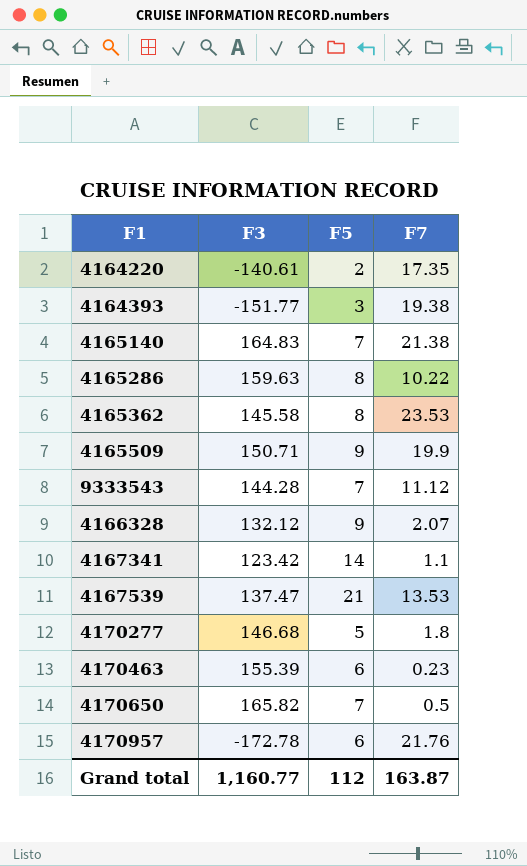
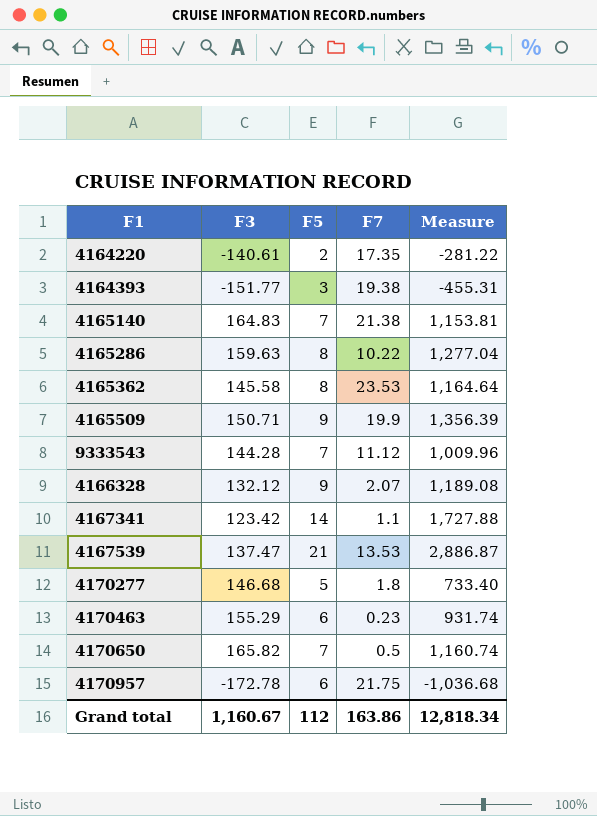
column Measure | formula: none -> [F3] * [F5]
4170463 | F3: 155.39 -> 155.29
4170957 | F7: 21.76 -> 21.75
Grand total | F3: 1,160.77 -> 1,160.67
Grand total | F7: 163.87 -> 163.86

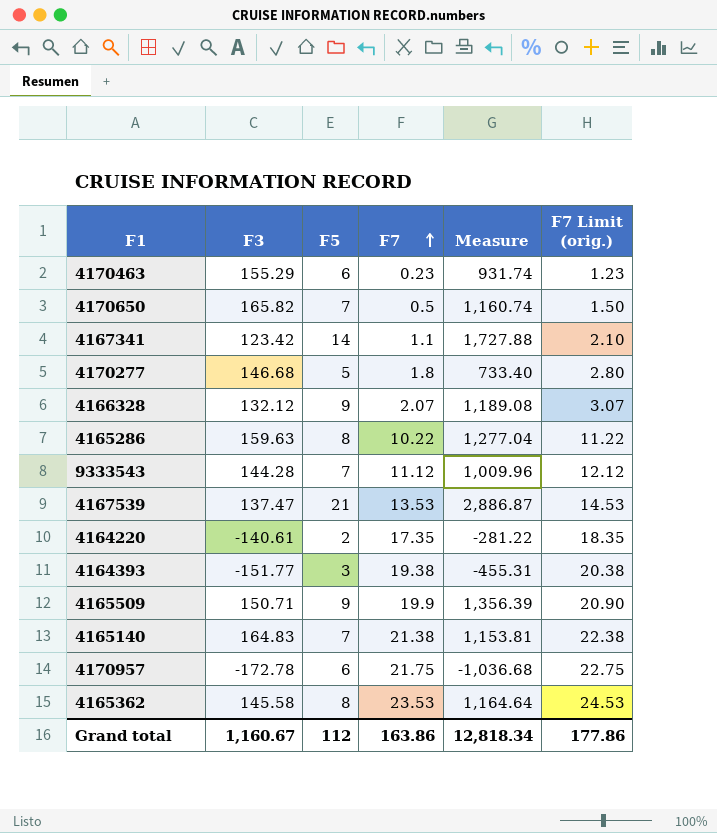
row order: none -> F7 ascending
column F7 Limit (orig.) | formula: none -> [F7] + 1

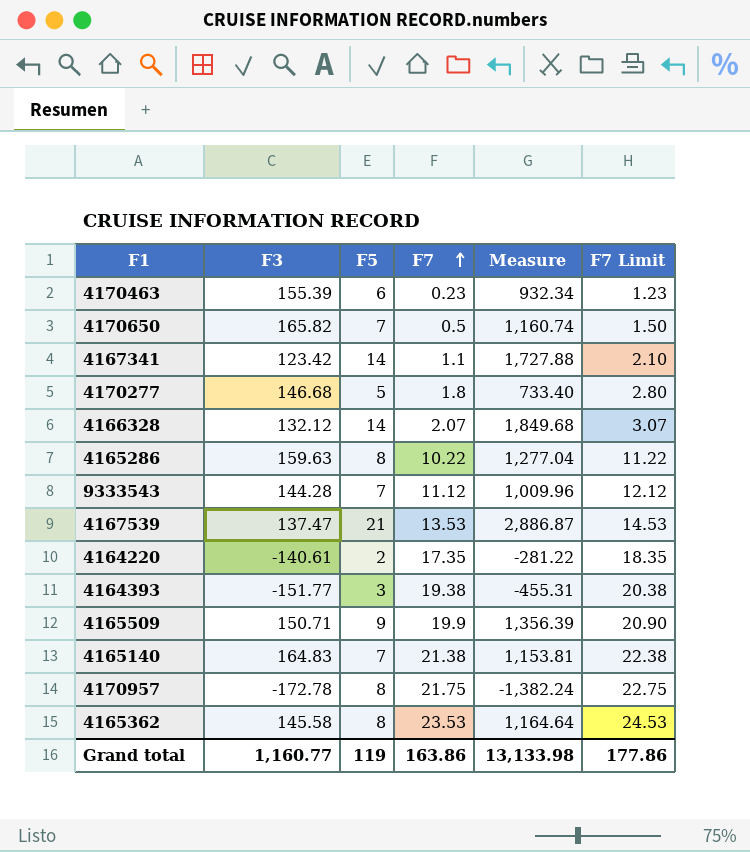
column name: F7 Limit (orig.) -> F7 Limit
4170463 | F3: 155.29 -> 155.39
4170463 | Measure: 931.74 -> 932.34
4166328 | F5: 9 -> 14
4166328 | Measure: 1,189.08 -> 1,849.68
4170957 | F5: 6 -> 8
4170957 | Measure: -1,036.68 -> -1,382.24
Grand total | F3: 1,160.67 -> 1,160.77
Grand total | F5: 112 -> 119
Grand total | Measure: 12,818.34 -> 13,133.98

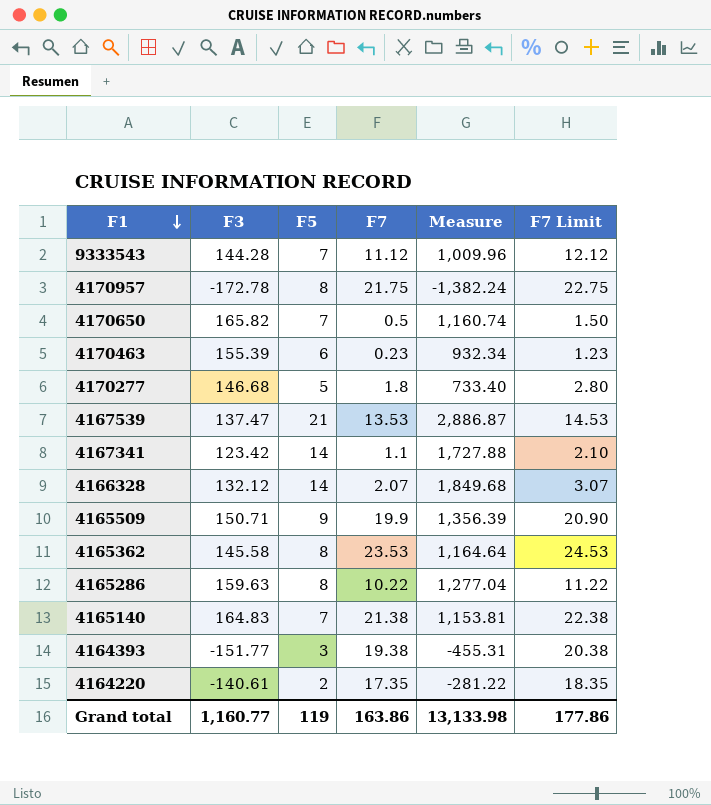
row order: F7 ascending -> F1 descending

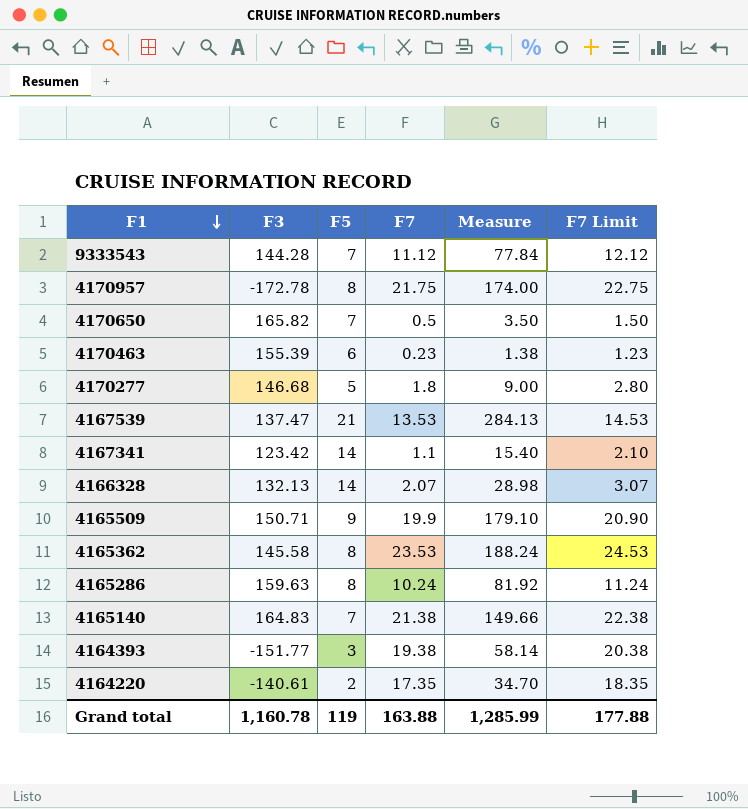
column Measure | formula: [F3] * [F5] -> [F5] * [F7]
4166328 | F3: 132.12 -> 132.13
4165286 | F7: 10.22 -> 10.24
4165286 | F7 Limit: 11.22 -> 11.24
Grand total | F3: 1,160.77 -> 1,160.78
Grand total | F7: 163.86 -> 163.88
Grand total | Measure: 13,133.98 -> 1,285.99
Grand total | F7 Limit: 177.86 -> 177.88

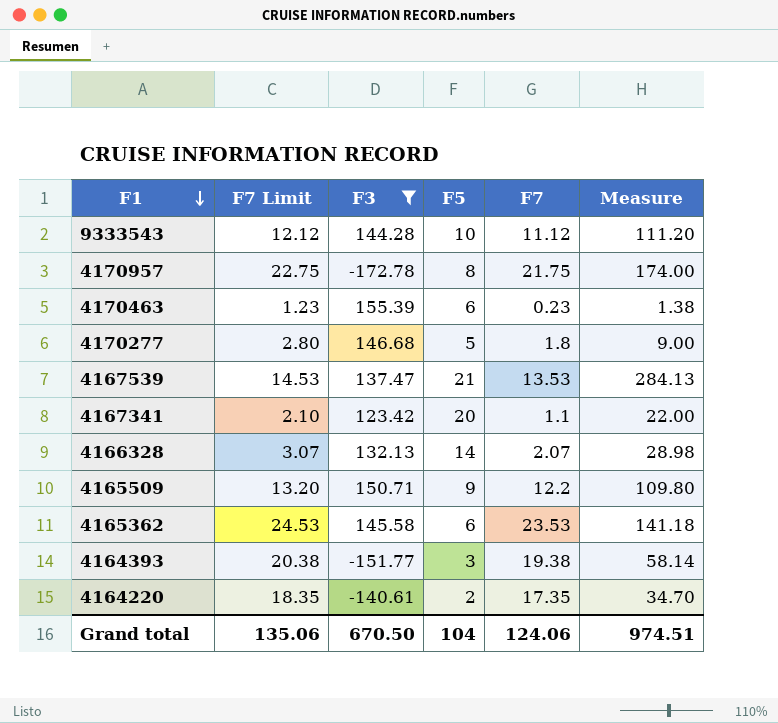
filter: none -> F3 <= 155.39
column F7 Limit | position: 6 -> 2
9333543 | F5: 7 -> 10
9333543 | Measure: 77.84 -> 111.20
4167341 | F5: 14 -> 20
4167341 | Measure: 15.40 -> 22.00
4165509 | F7 Limit: 20.90 -> 13.20
4165509 | F7: 19.9 -> 12.2
4165509 | Measure: 179.10 -> 109.80
4165362 | F5: 8 -> 6
4165362 | Measure: 188.24 -> 141.18
Grand total | F7 Limit: 177.88 -> 135.06
Grand total | F3: 1,160.78 -> 670.50
Grand total | F5: 119 -> 104
Grand total | F7: 163.88 -> 124.06
Grand total | Measure: 1,285.99 -> 974.51

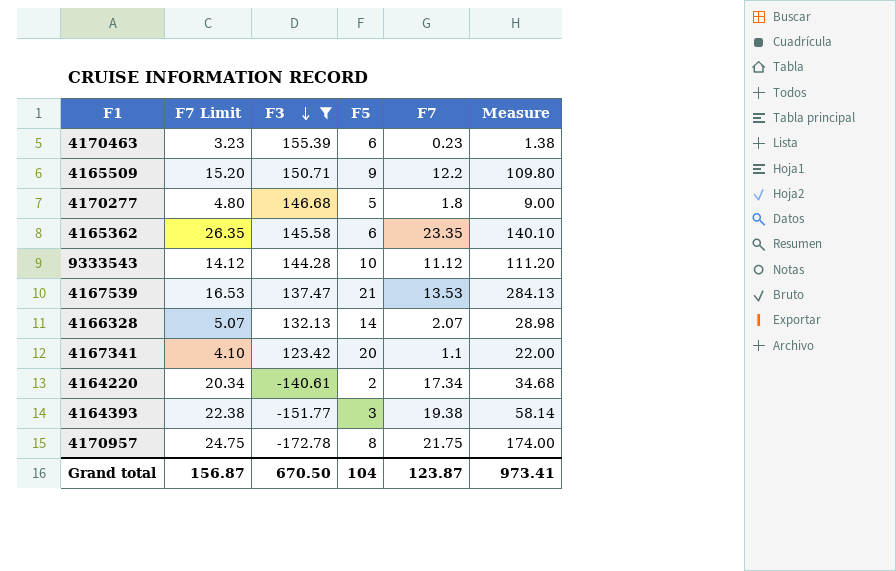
row order: F1 descending -> F3 descending
column F7 Limit | formula: [F7] + 1 -> [F7] + 3
4165362 | F7: 23.53 -> 23.35
4165362 | Measure: 141.18 -> 140.10
4164220 | F7: 17.35 -> 17.34
4164220 | Measure: 34.70 -> 34.68
Grand total | F7 Limit: 135.06 -> 156.87
Grand total | F7: 124.06 -> 123.87
Grand total | Measure: 974.51 -> 973.41

